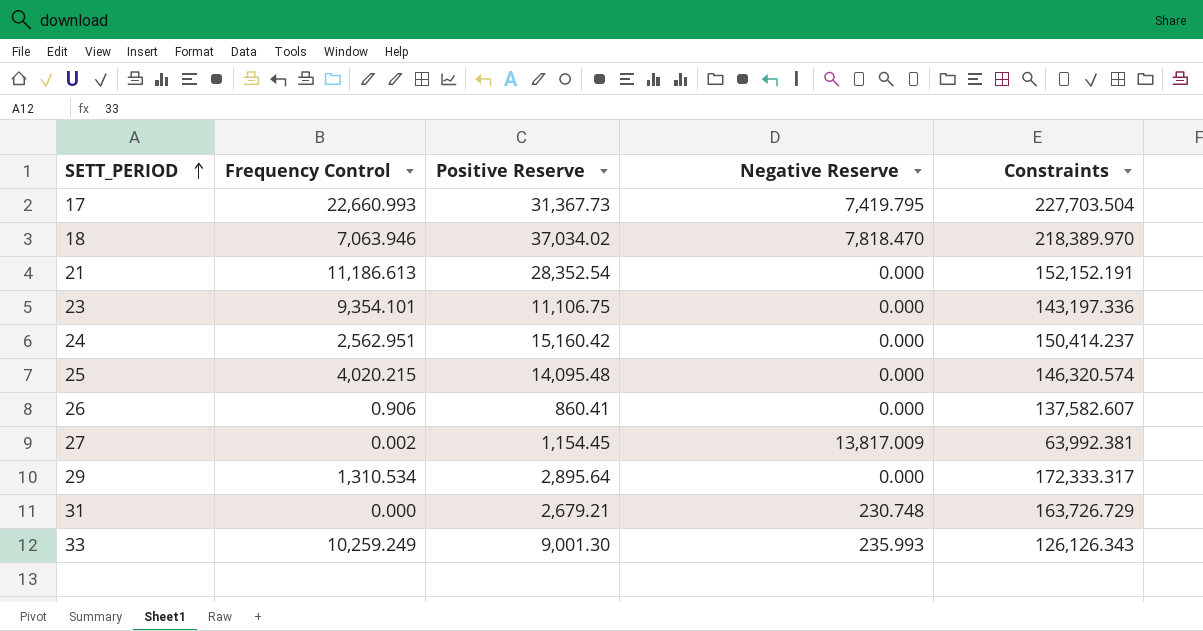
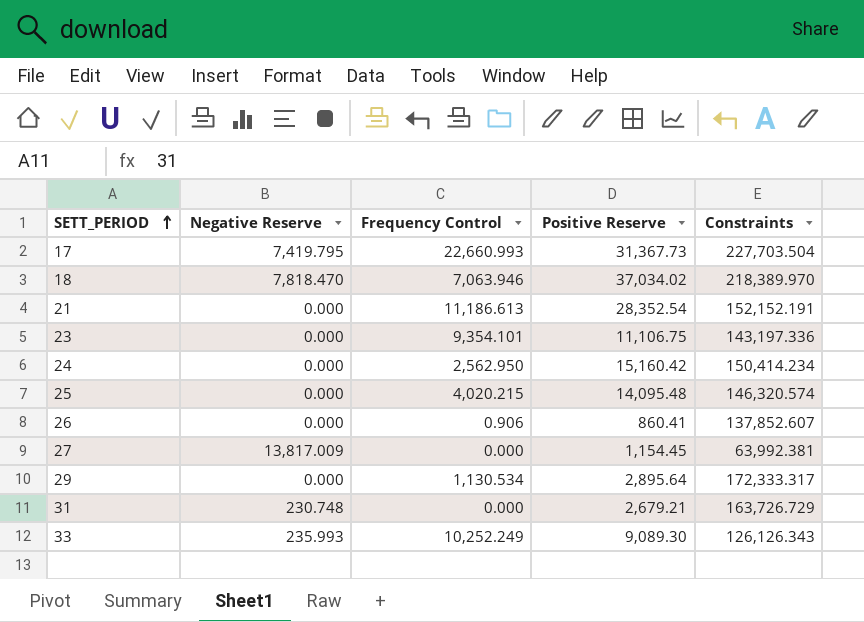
column Negative Reserve | position: 4 -> 2
24 | Frequency Control: 2,562.951 -> 2,562.950
24 | Constraints: 150,414.237 -> 150,414.234
26 | Constraints: 137,582.607 -> 137,852.607
27 | Frequency Control: 0.002 -> 0.000
29 | Frequency Control: 1,310.534 -> 1,130.534
33 | Frequency Control: 10,259.249 -> 10,252.249
33 | Positive Reserve: 9,001.30 -> 9,089.30

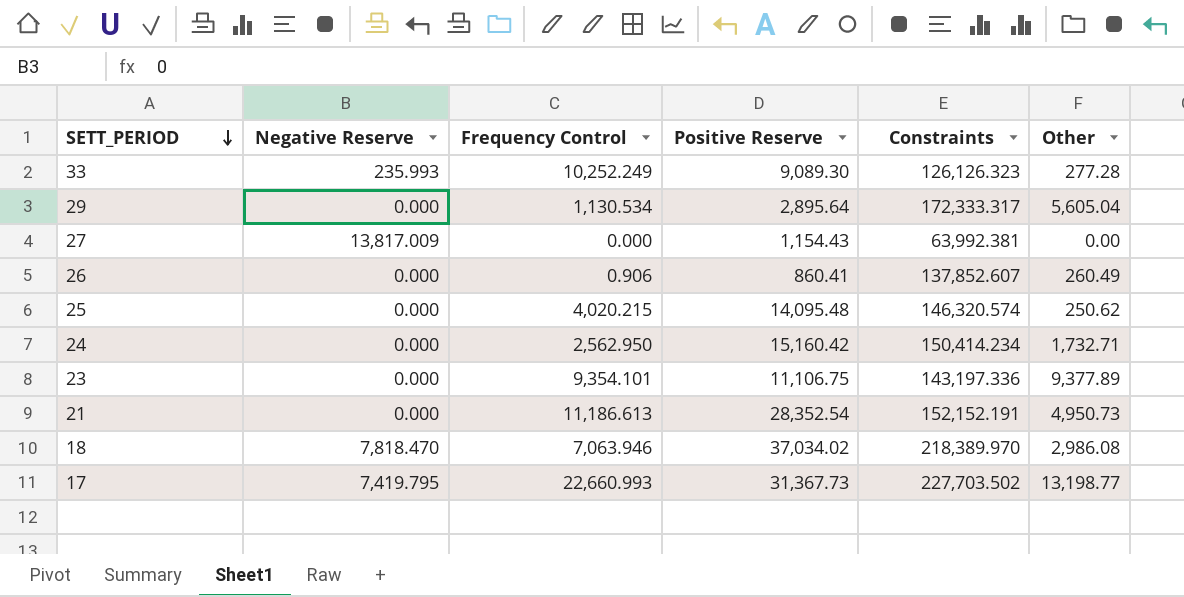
row order: SETT_PERIOD ascending -> SETT_PERIOD descending
column Other | position: none -> 6
row 31: 230.748 | 0.000 | 2,679.21 | 163,726.729 -> none
33 | Constraints: 126,126.343 -> 126,126.323
27 | Positive Reserve: 1,154.45 -> 1,154.43
17 | Constraints: 227,703.504 -> 227,703.502

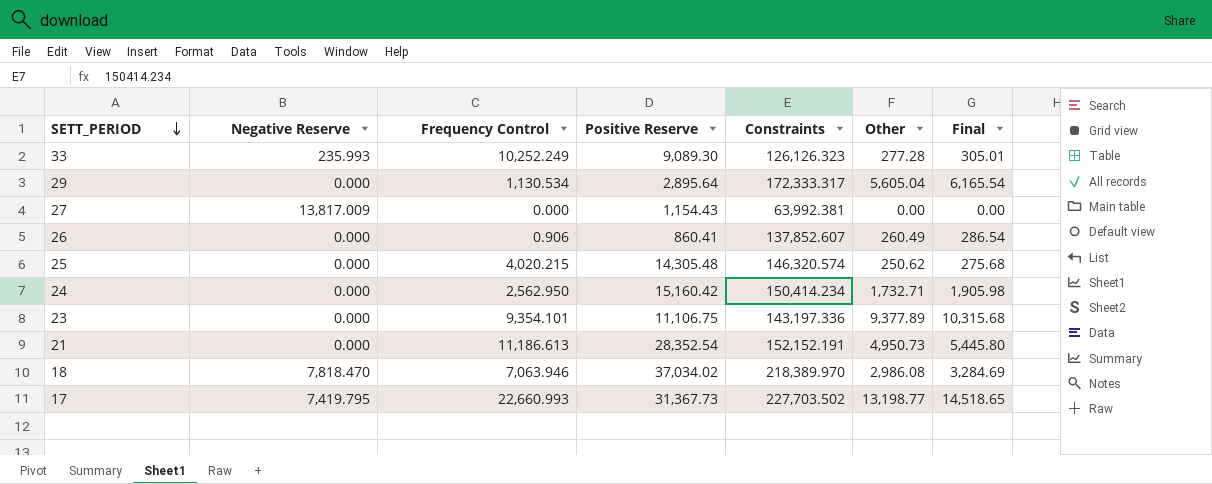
column Final | formula: none -> [Other] * 1.1
25 | Positive Reserve: 14,095.48 -> 14,305.48

